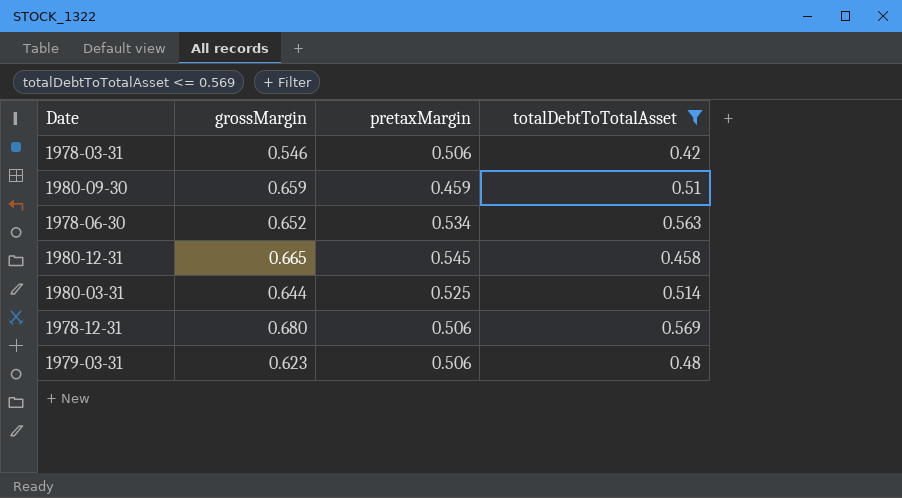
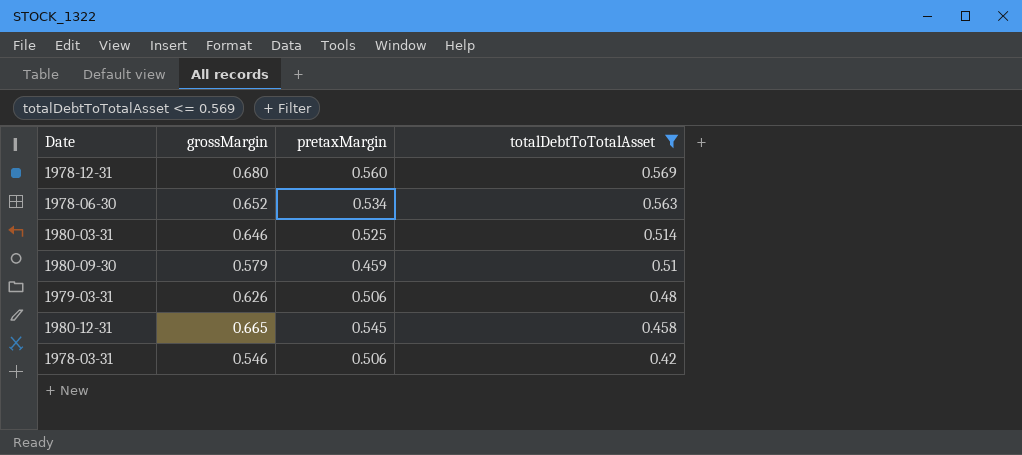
row order: none -> totalDebtToTotalAsset descending
1978-12-31 | pretaxMargin: 0.506 -> 0.560
1980-03-31 | grossMargin: 0.644 -> 0.646
1980-09-30 | grossMargin: 0.659 -> 0.579
1979-03-31 | grossMargin: 0.623 -> 0.626

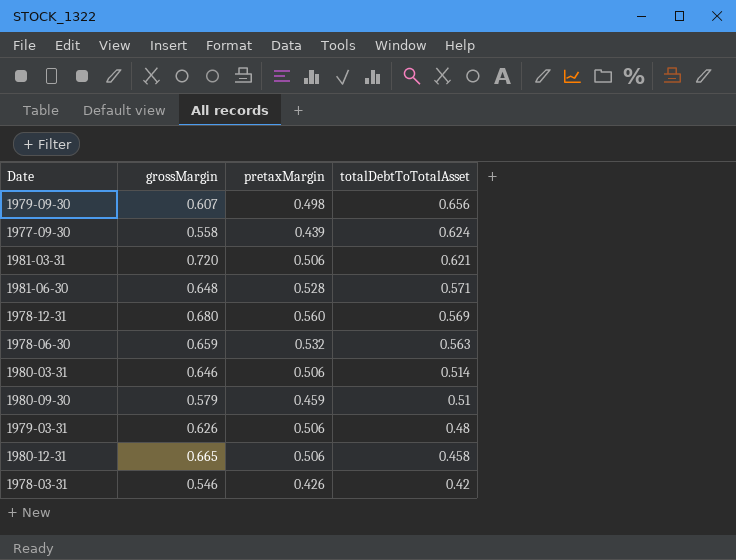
filter: totalDebtToTotalAsset <= 0.569 -> none
1978-06-30 | grossMargin: 0.652 -> 0.659
1978-06-30 | pretaxMargin: 0.534 -> 0.532
1980-03-31 | pretaxMargin: 0.525 -> 0.506
1980-12-31 | pretaxMargin: 0.545 -> 0.506
1978-03-31 | pretaxMargin: 0.506 -> 0.426

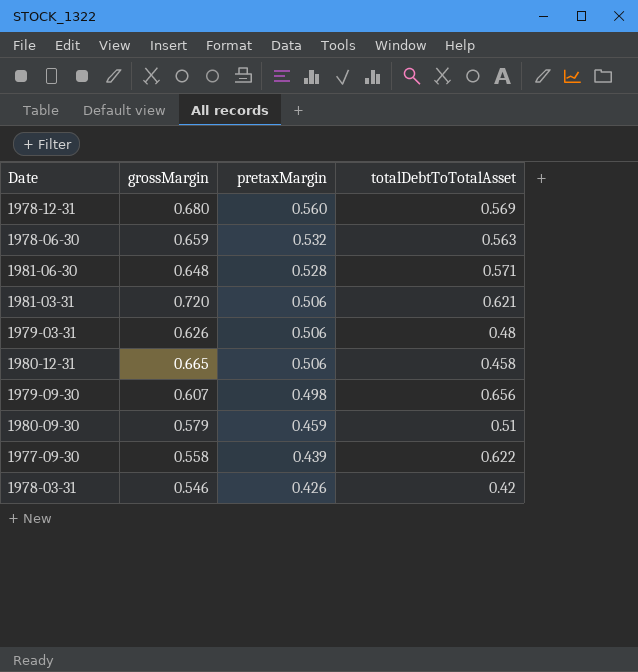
row order: totalDebtToTotalAsset descending -> pretaxMargin descending
row 1980-03-31: 0.646 | 0.506 | 0.514 -> none
1977-09-30 | totalDebtToTotalAsset: 0.624 -> 0.622

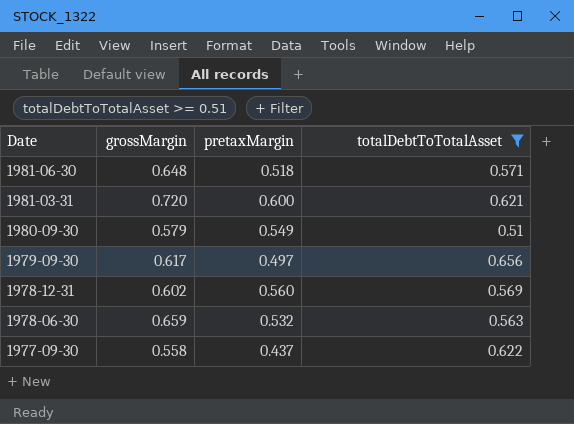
filter: none -> totalDebtToTotalAsset >= 0.51
row order: pretaxMargin descending -> Date descending
1981-06-30 | pretaxMargin: 0.528 -> 0.518
1981-03-31 | pretaxMargin: 0.506 -> 0.600
1980-09-30 | pretaxMargin: 0.459 -> 0.549
1979-09-30 | grossMargin: 0.607 -> 0.617
1979-09-30 | pretaxMargin: 0.498 -> 0.497
1978-12-31 | grossMargin: 0.680 -> 0.602
1977-09-30 | pretaxMargin: 0.439 -> 0.437

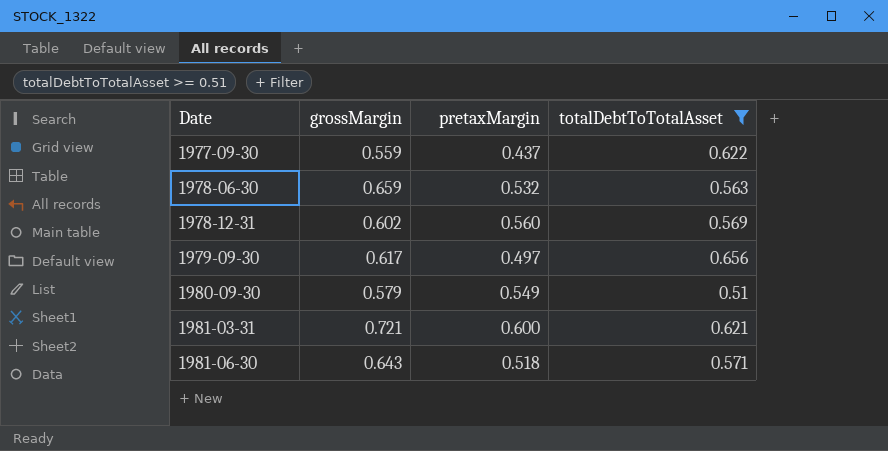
row order: Date descending -> Date ascending
1977-09-30 | grossMargin: 0.558 -> 0.559
1981-03-31 | grossMargin: 0.720 -> 0.721
1981-06-30 | grossMargin: 0.648 -> 0.643

